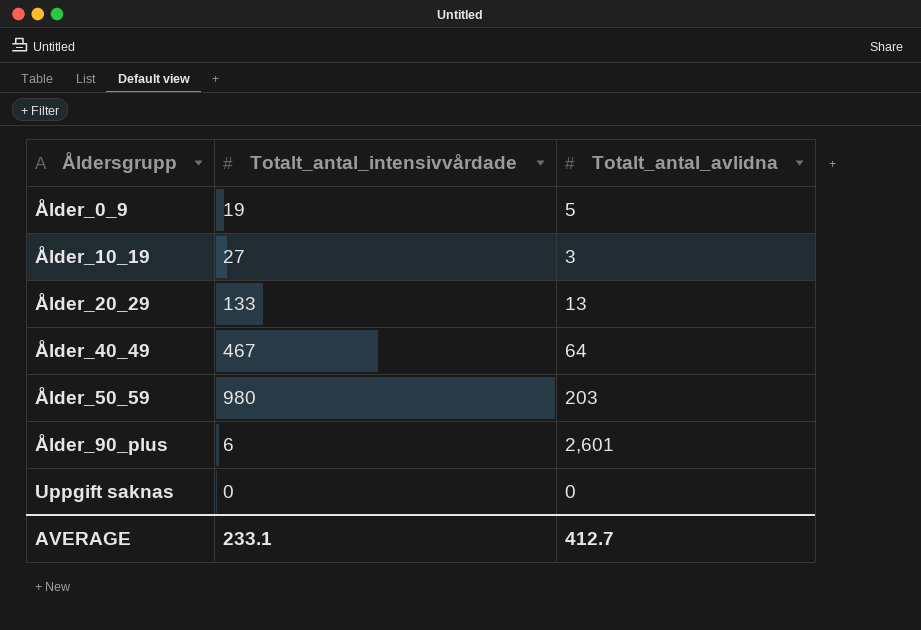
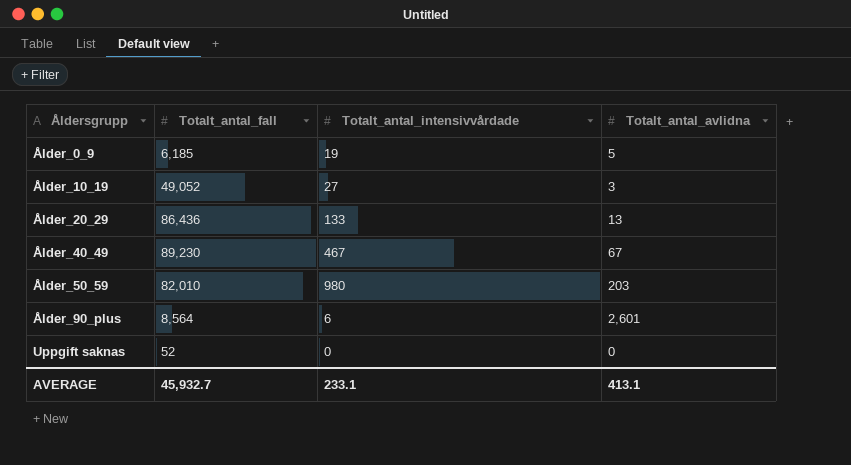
column Totalt_antal_fall | position: none -> 2
Ålder_40_49 | Totalt_antal_avlidna: 64 -> 67
AVERAGE | Totalt_antal_avlidna: 412.7 -> 413.1

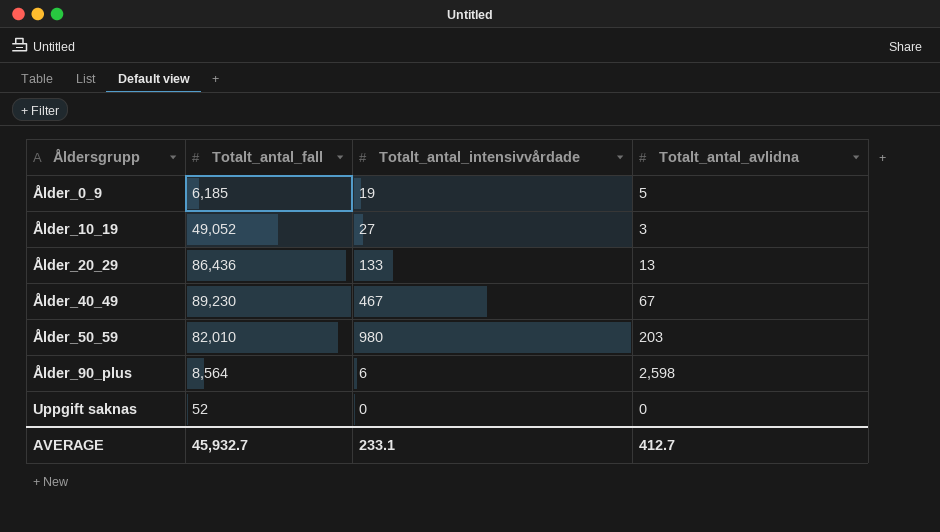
Ålder_90_plus | Totalt_antal_avlidna: 2,601 -> 2,598
AVERAGE | Totalt_antal_avlidna: 413.1 -> 412.7

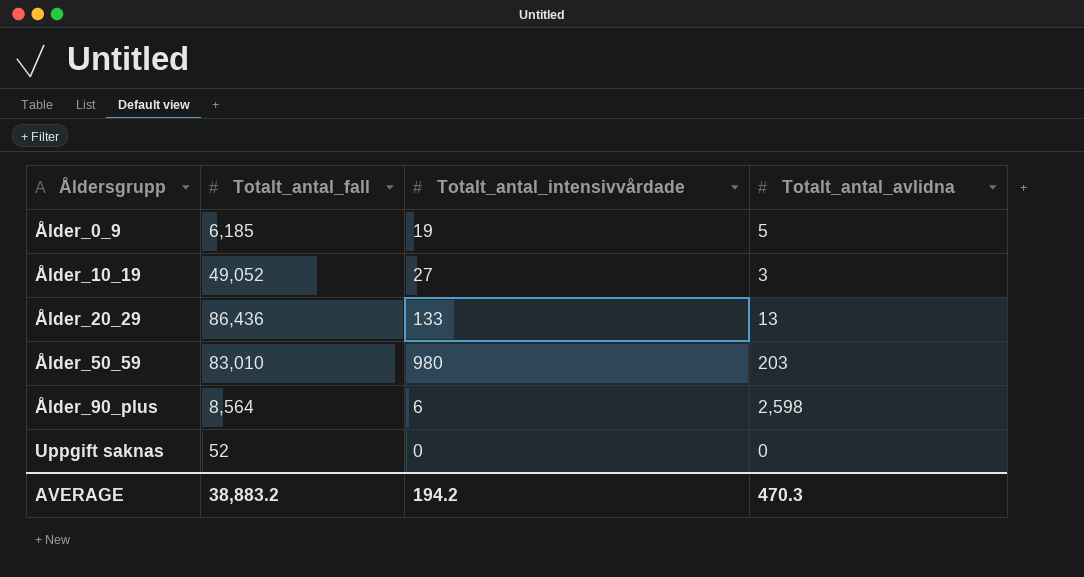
row Ålder_40_49: 89,230 | 467 | 67 -> none
Ålder_50_59 | Totalt_antal_fall: 82,010 -> 83,010
AVERAGE | Totalt_antal_fall: 45,932.7 -> 38,883.2
AVERAGE | Totalt_antal_intensivvårdade: 233.1 -> 194.2
AVERAGE | Totalt_antal_avlidna: 412.7 -> 470.3

